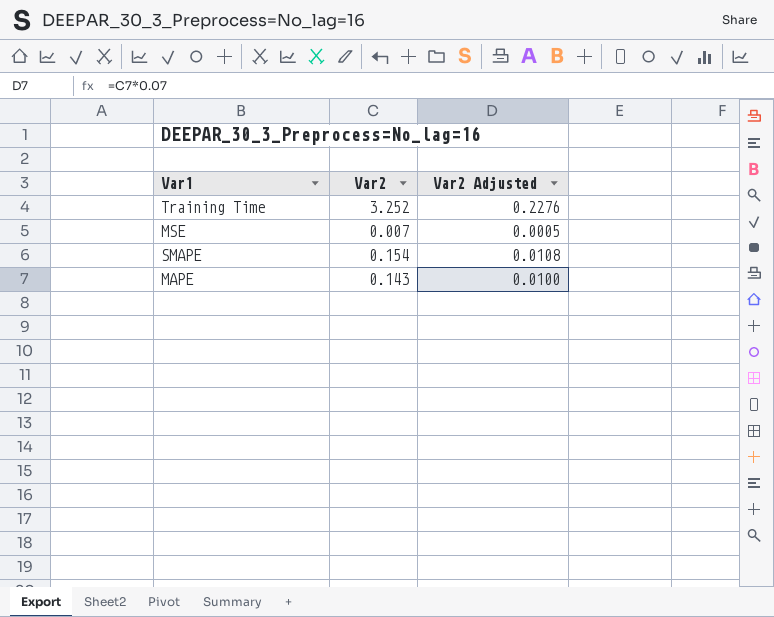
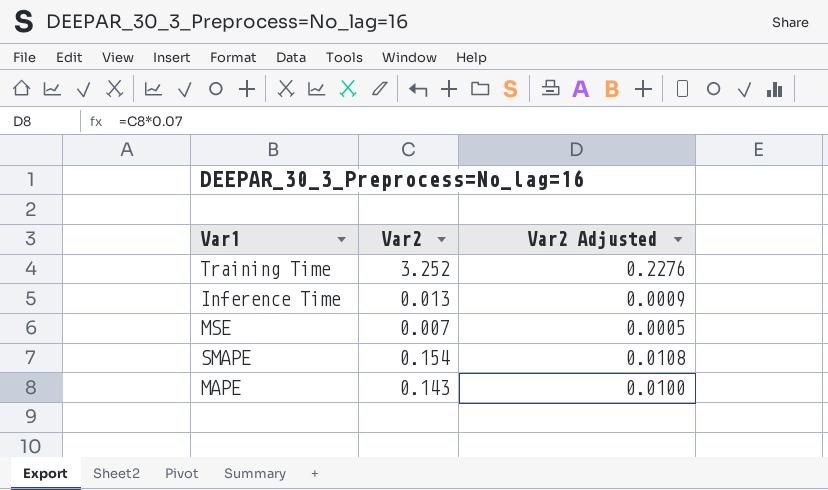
row Inference Time: none -> 0.013 | 0.0009

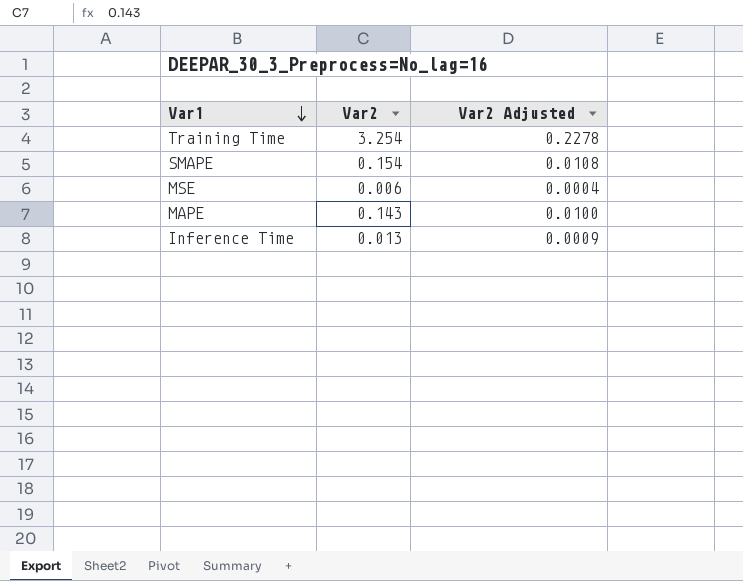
row order: none -> Var1 descending
Training Time | Var2: 3.252 -> 3.254
Training Time | Var2 Adjusted: 0.2276 -> 0.2278
MSE | Var2: 0.007 -> 0.006
MSE | Var2 Adjusted: 0.0005 -> 0.0004

